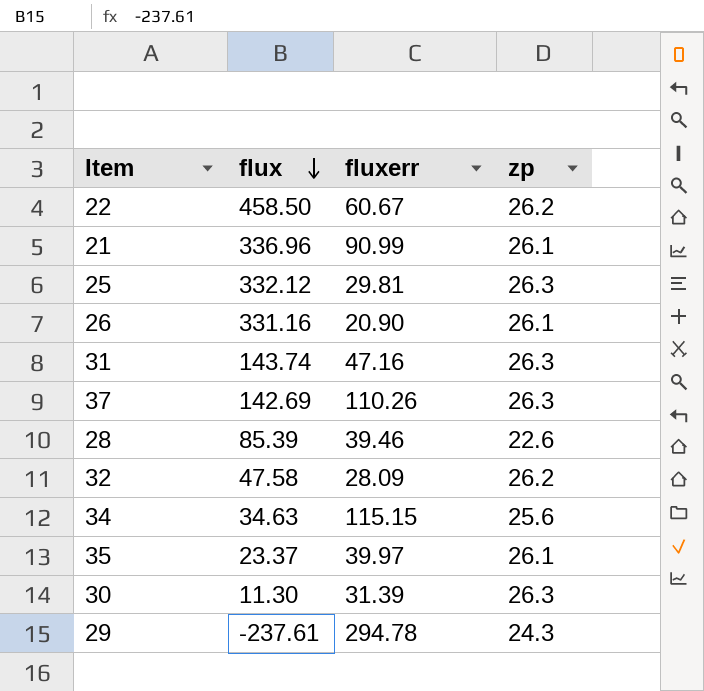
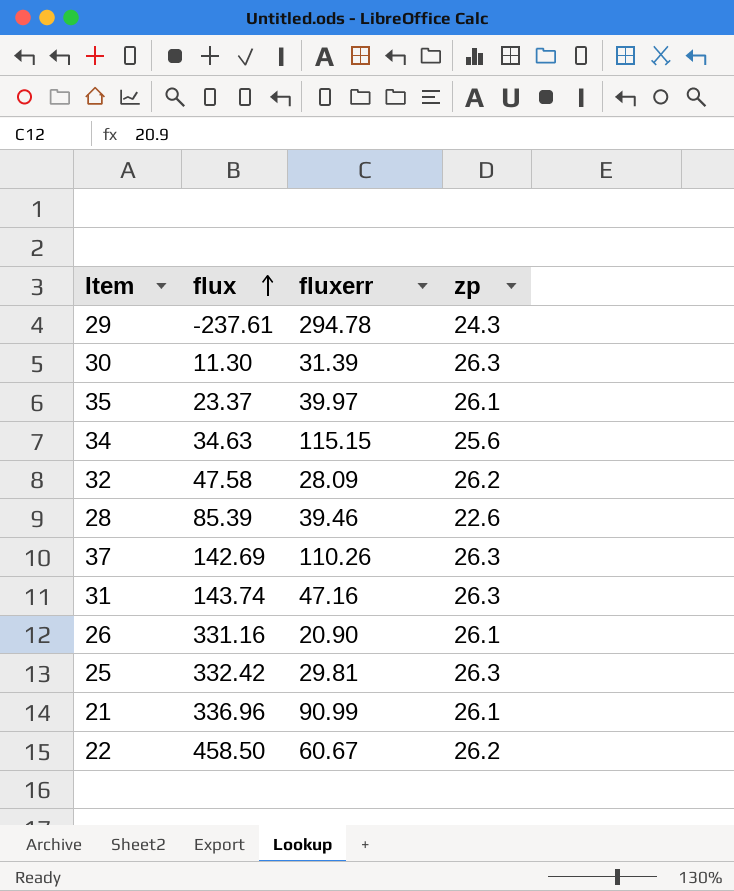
row order: flux descending -> flux ascending
25 | flux: 332.12 -> 332.42

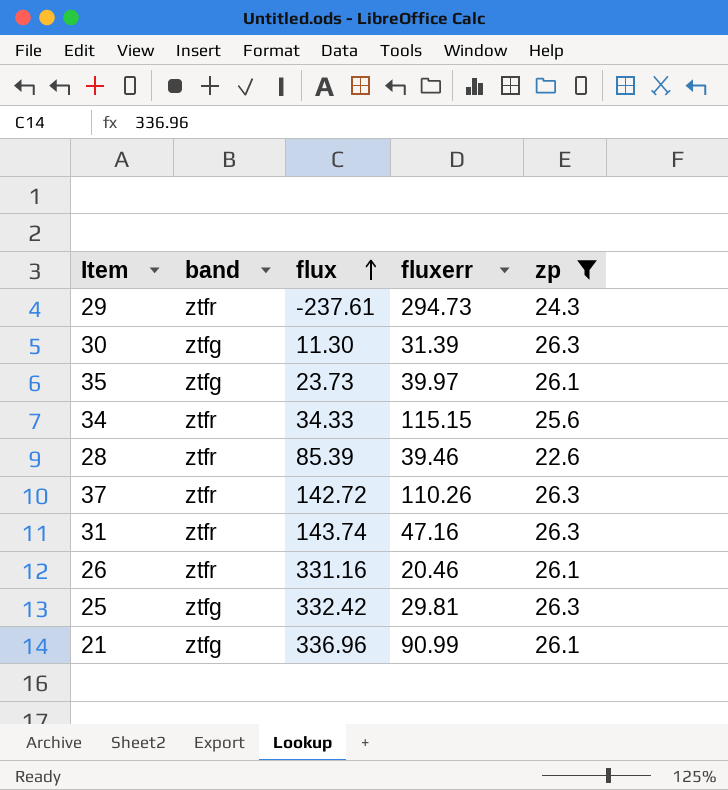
filter: none -> zp != 26.2
column band | position: none -> 2
29 | fluxerr: 294.78 -> 294.73
35 | flux: 23.37 -> 23.73
34 | flux: 34.63 -> 34.33
37 | flux: 142.69 -> 142.72
26 | fluxerr: 20.90 -> 20.46

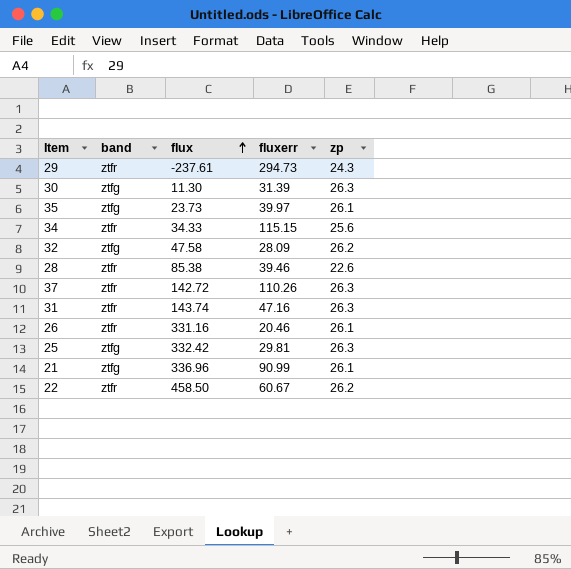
filter: zp != 26.2 -> none
28 | flux: 85.39 -> 85.38

